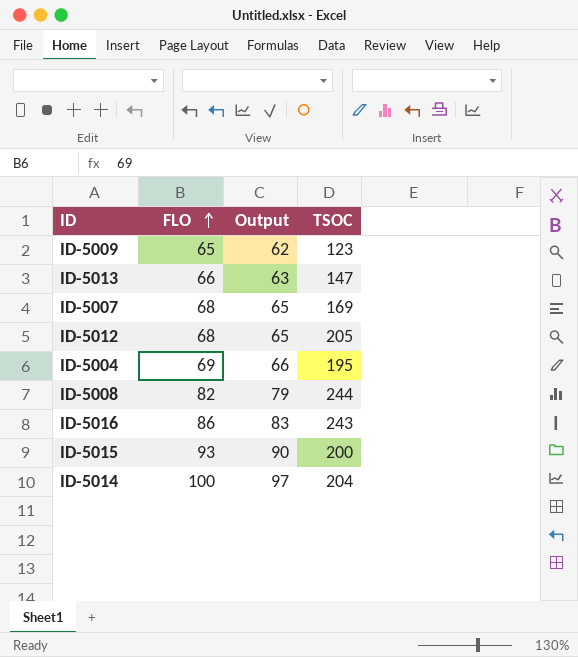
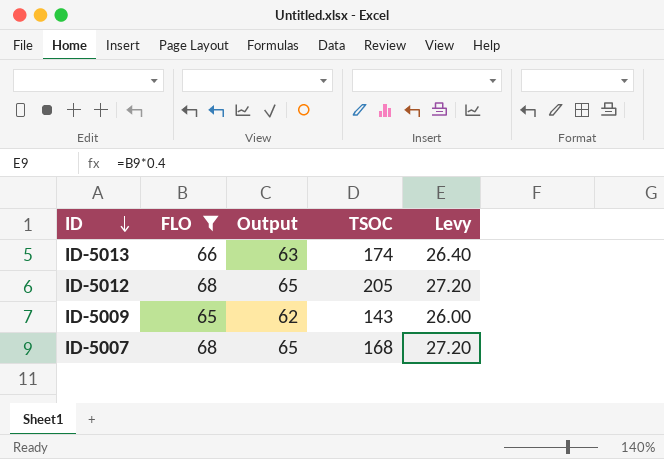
filter: none -> FLO <= 68
row order: FLO ascending -> ID descending
column Levy | formula: none -> [FLO] * 0.4
ID-5013 | TSOC: 147 -> 174
ID-5009 | TSOC: 123 -> 143
ID-5007 | TSOC: 169 -> 168

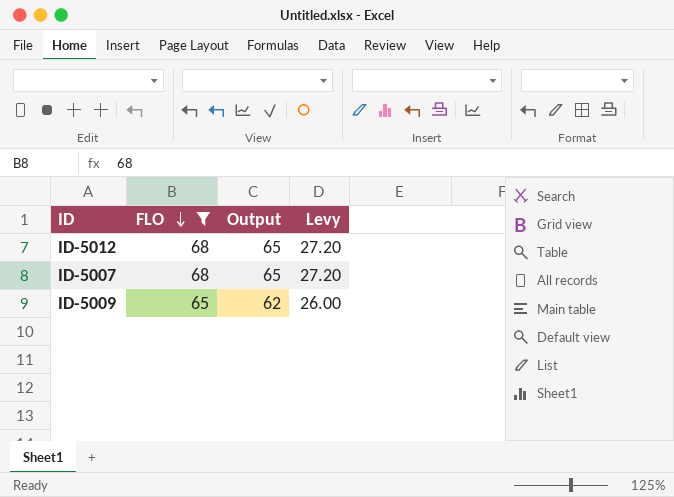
row order: ID descending -> FLO descending
column TSOC | position: 4 -> none
row ID-5013: 66 | 63 | 174 | 26.40 -> none

